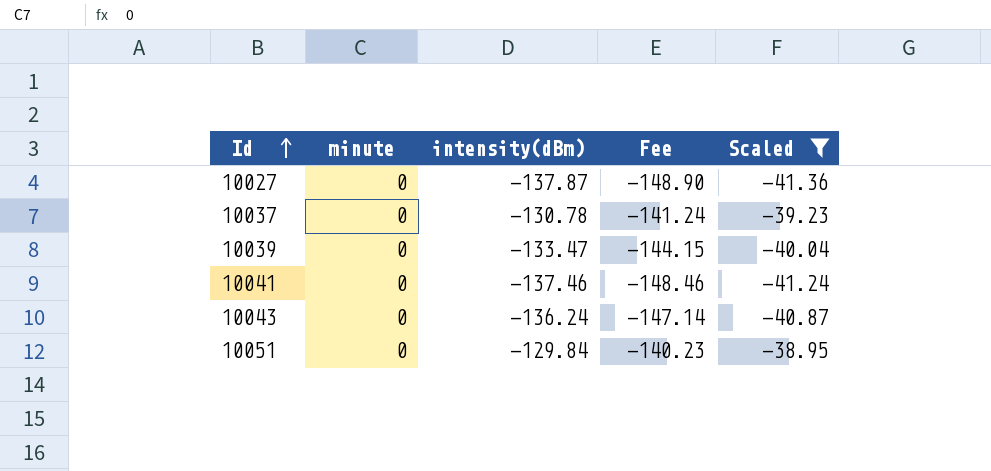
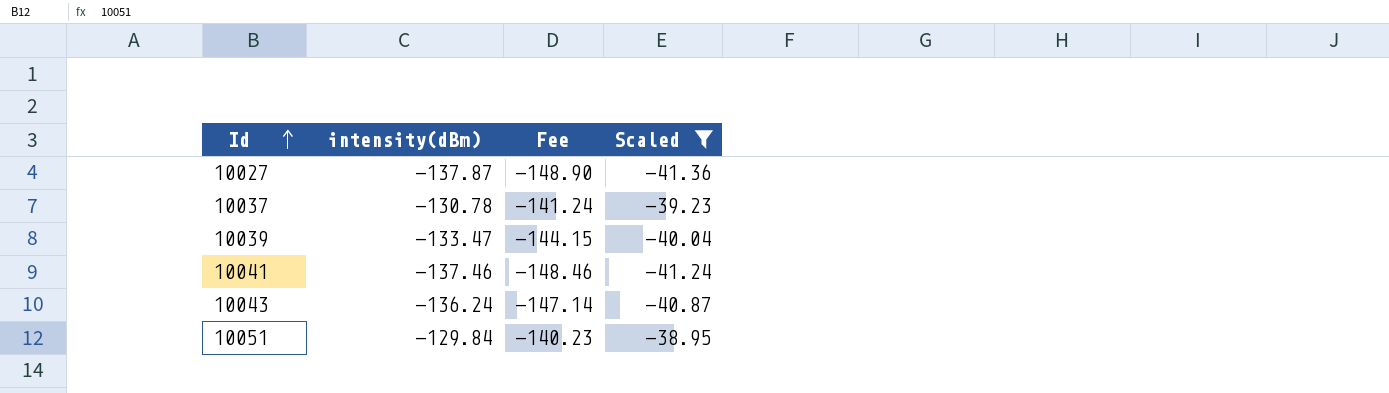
column minute | position: 2 -> none

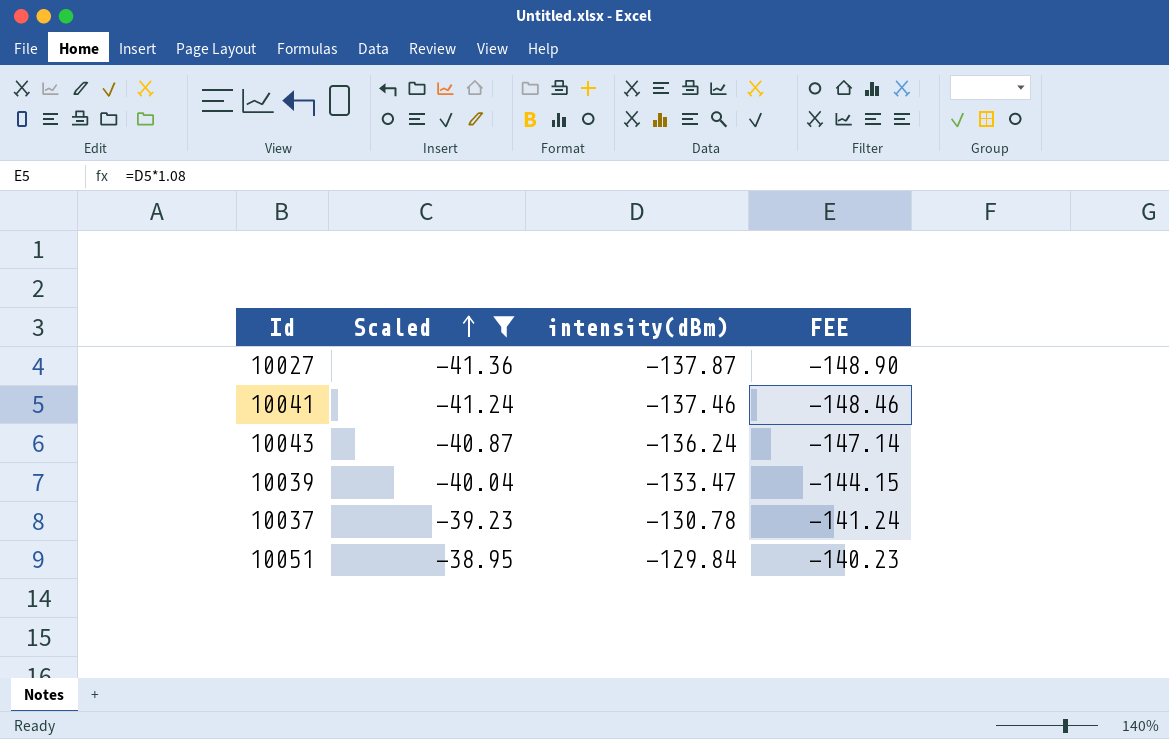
row order: Id ascending -> Scaled ascending
column Scaled | position: 4 -> 2
column name: Fee -> FEE

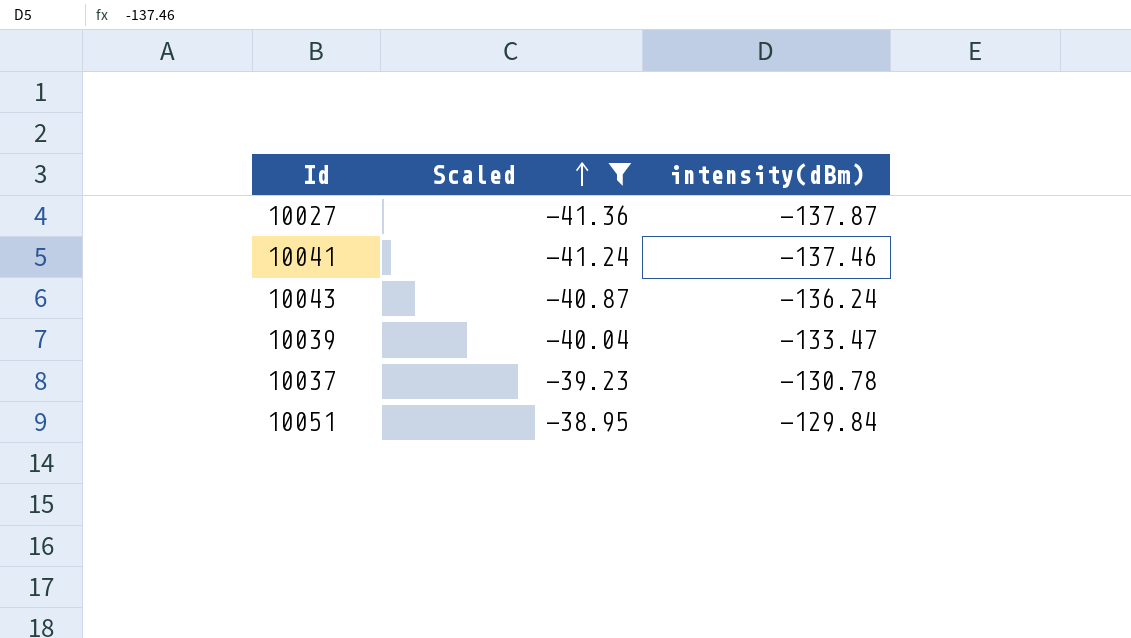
column FEE | formula: [intensity(dBm)] * 1.08 -> none

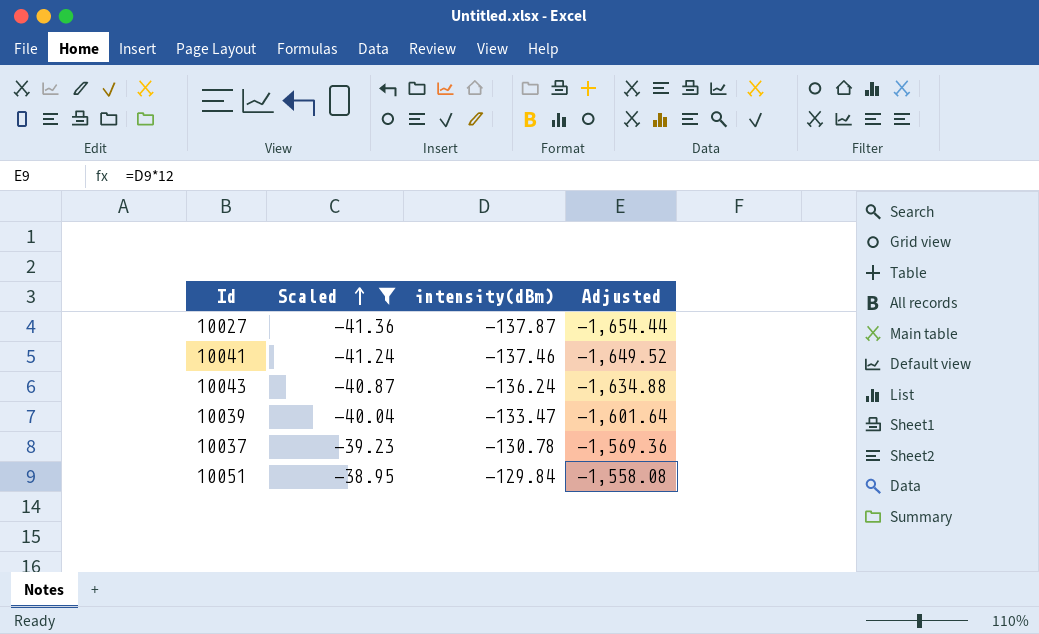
column Adjusted | formula: none -> [intensity(dBm)] * 12

